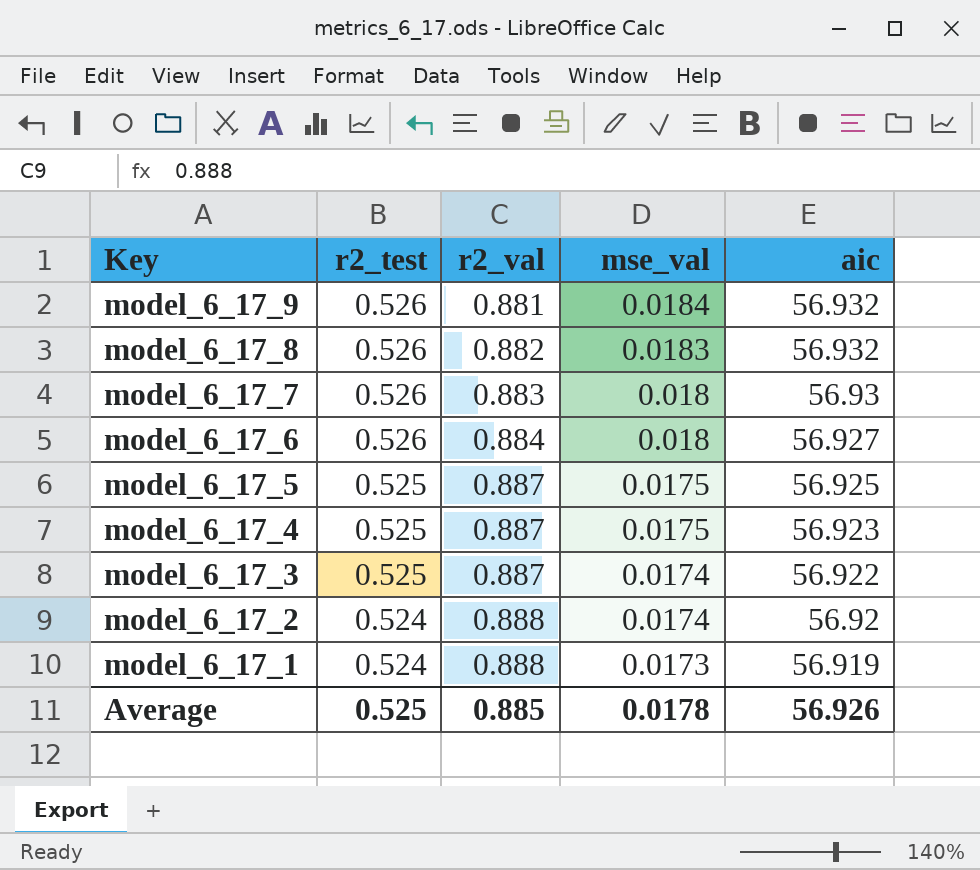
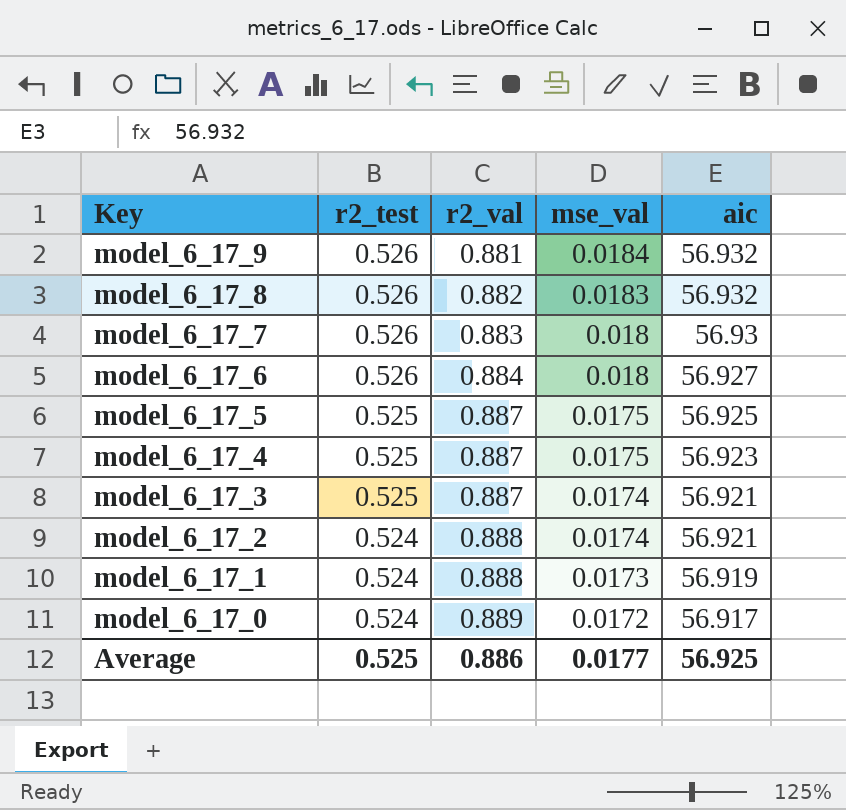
model_6_17_3 | aic: 56.922 -> 56.921
model_6_17_2 | aic: 56.92 -> 56.921
row model_6_17_0: none -> 0.524 | 0.889 | 0.0172 | 56.917
Average | r2_val: 0.885 -> 0.886
Average | mse_val: 0.0178 -> 0.0177
Average | aic: 56.926 -> 56.925

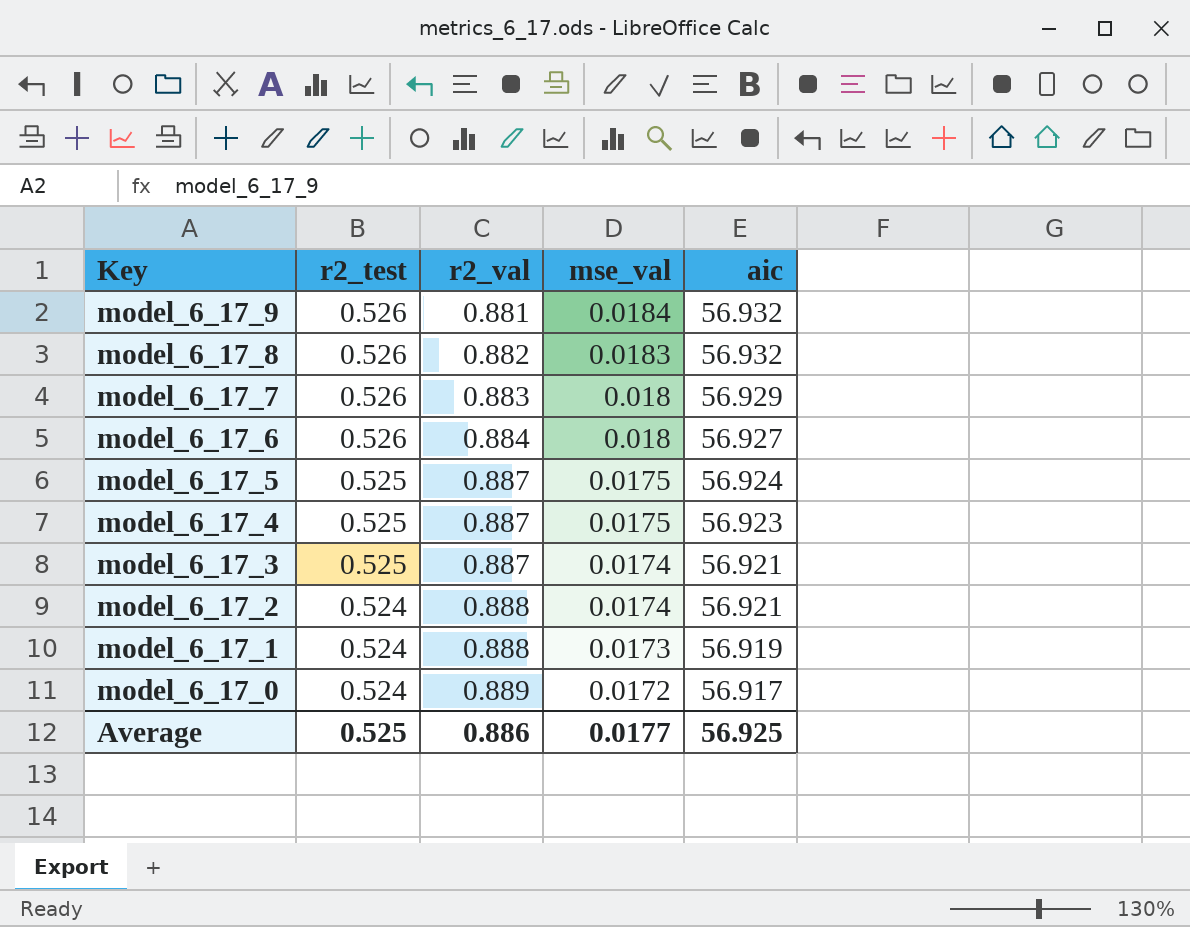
model_6_17_7 | aic: 56.93 -> 56.929
model_6_17_5 | aic: 56.925 -> 56.924

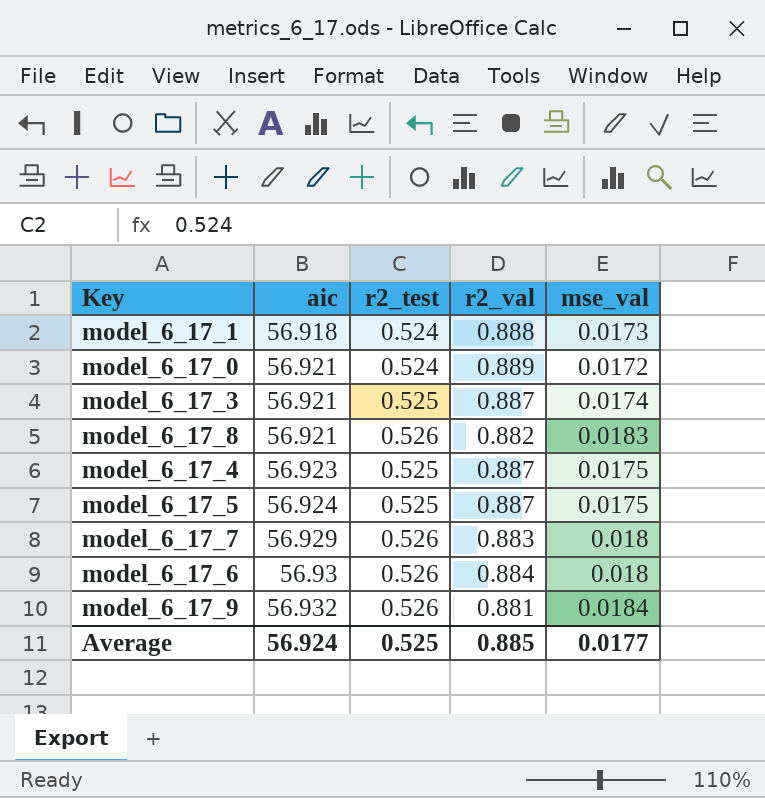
row order: Key descending -> aic ascending
column aic | position: 5 -> 2
row model_6_17_2: 0.524 | 0.888 | 0.0174 | 56.921 -> none
model_6_17_1 | aic: 56.919 -> 56.918
model_6_17_0 | aic: 56.917 -> 56.921
model_6_17_8 | aic: 56.932 -> 56.921
model_6_17_6 | aic: 56.927 -> 56.93
Average | aic: 56.925 -> 56.924
Average | r2_val: 0.886 -> 0.885

